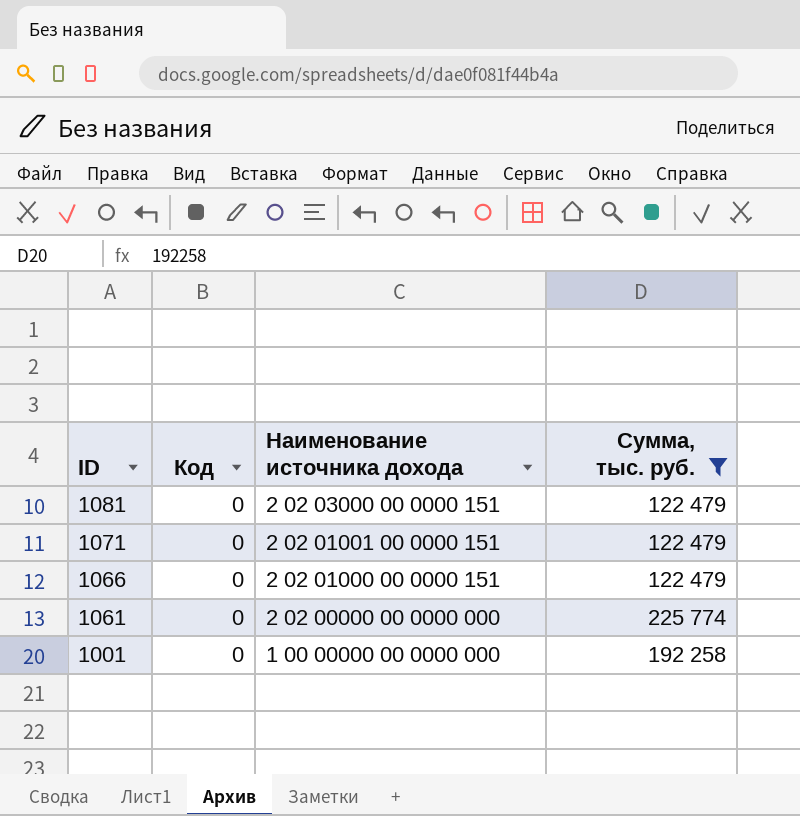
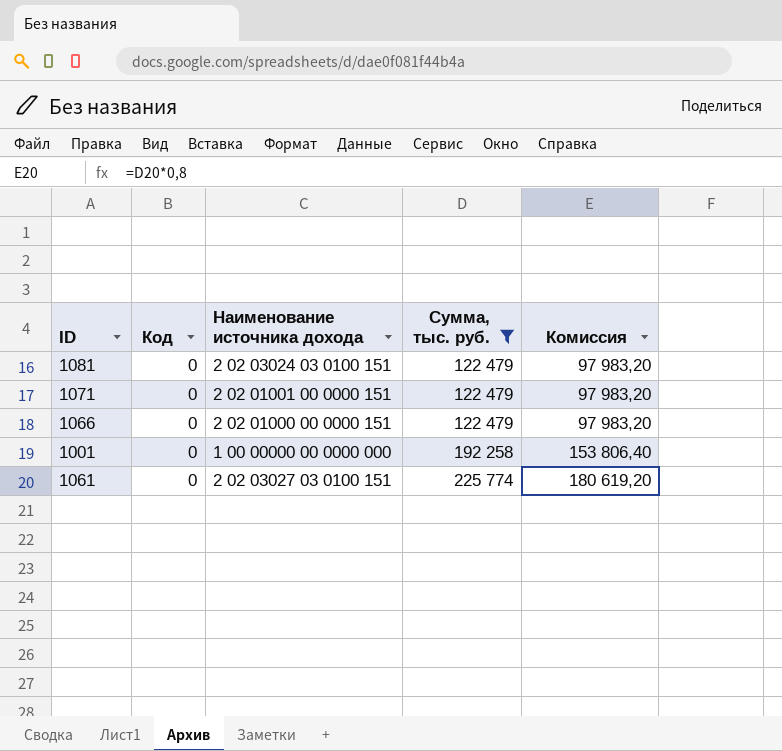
row order: ID descending -> Сумма, тыс. руб. ascending
column Комиссия | formula: none -> [Сумма, тыс. руб.] * 0,8
1081 | Наименование источника дохода: 2 02 03000 00 0000 151 -> 2 02 03024 03 0100 151
1061 | Наименование источника дохода: 2 02 00000 00 0000 000 -> 2 02 03027 03 0100 151

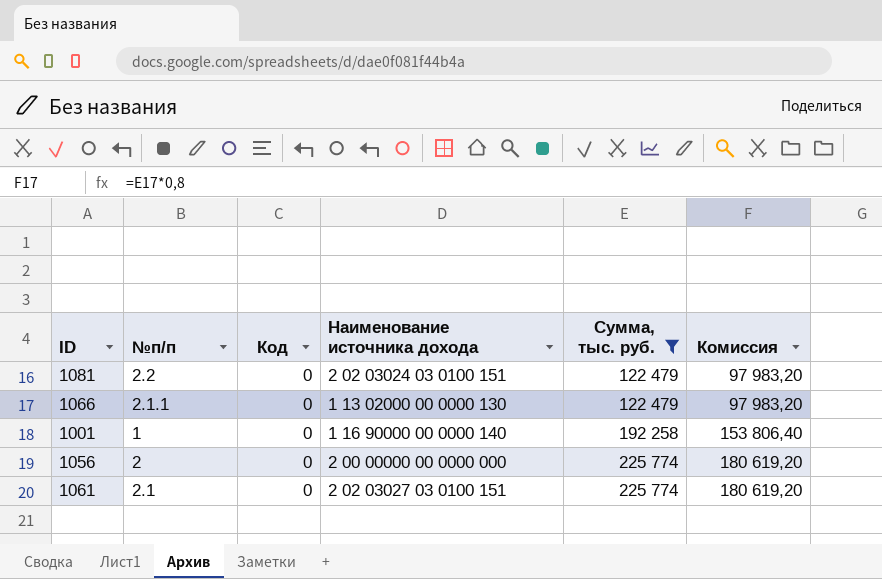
column №п/п | position: none -> 2
row 1071: 0 | 2 02 01001 00 0000 151 | 122 479 | 97 983,20 -> none
1066 | Наименование источника дохода: 2 02 01000 00 0000 151 -> 1 13 02000 00 0000 130
1001 | Наименование источника дохода: 1 00 00000 00 0000 000 -> 1 16 90000 00 0000 140
row 1056: none -> 2 | 0 | 2 00 00000 00 0000 000 | 225 774 | 180 619,20

